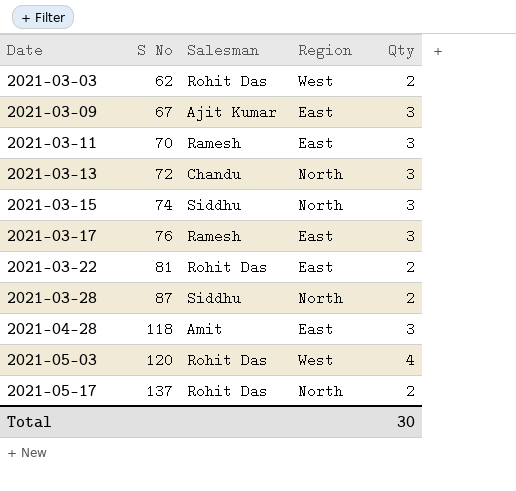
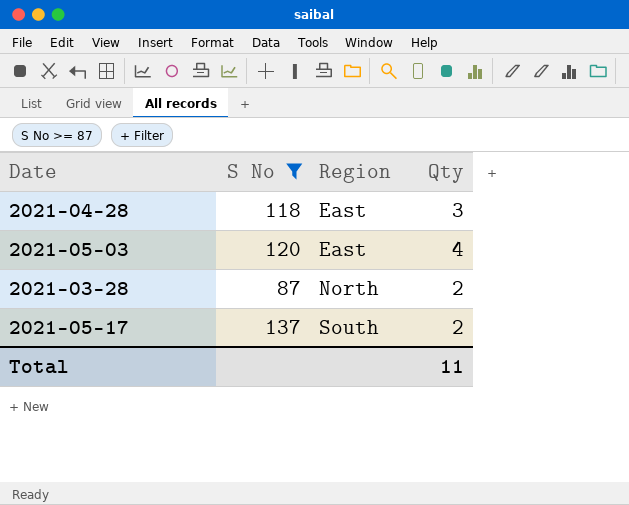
filter: none -> S No >= 87
row order: Date ascending -> Region ascending
column Salesman | position: 3 -> none
2021-05-03 | Region: West -> East
2021-05-17 | Region: North -> South
Total | Qty: 30 -> 11

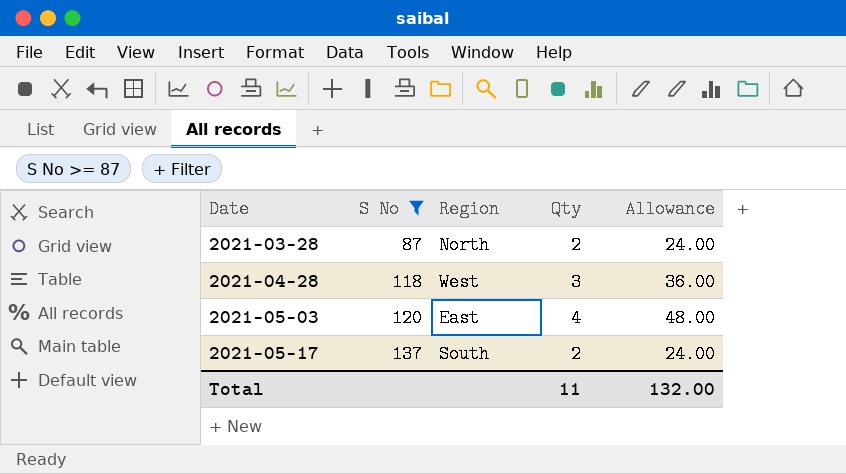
row order: Region ascending -> Date ascending
column Allowance | formula: none -> [Qty] * 12
2021-04-28 | Region: East -> West

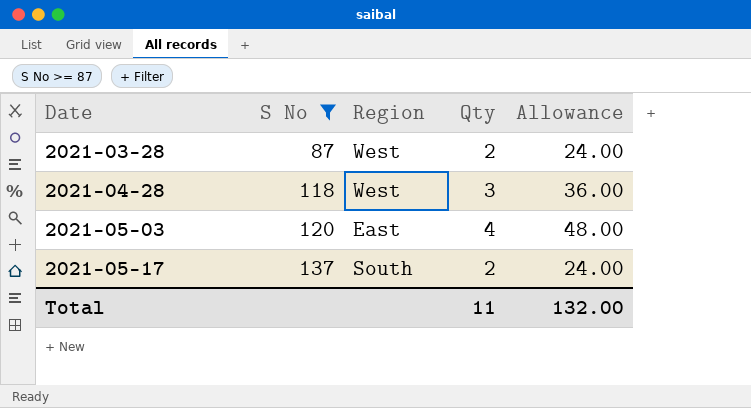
2021-03-28 | Region: North -> West

